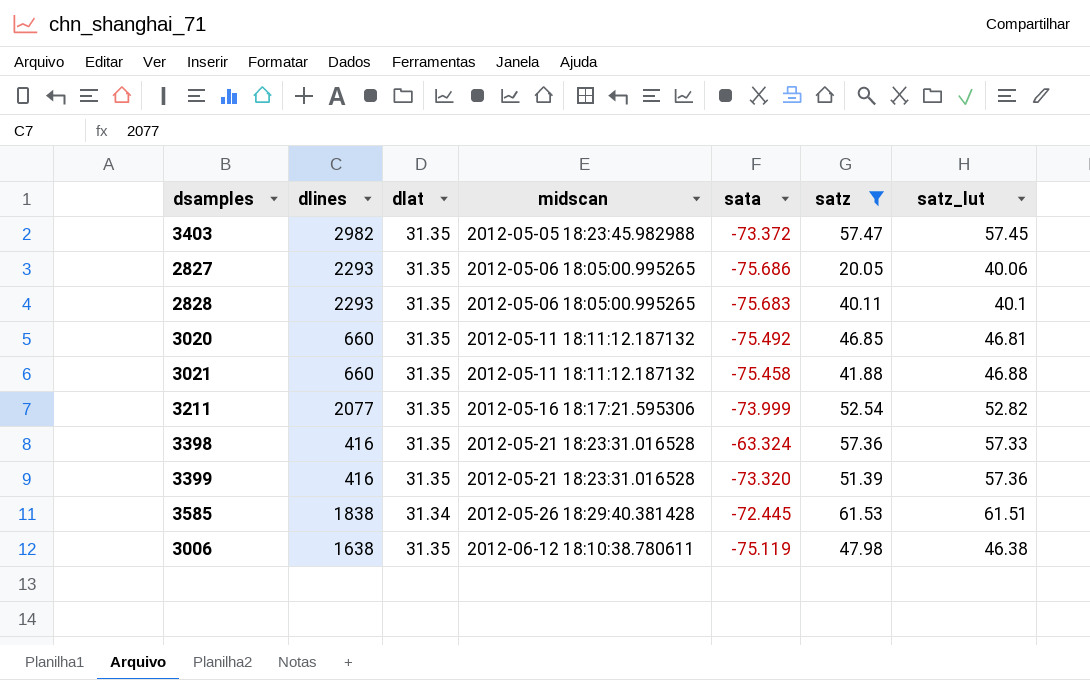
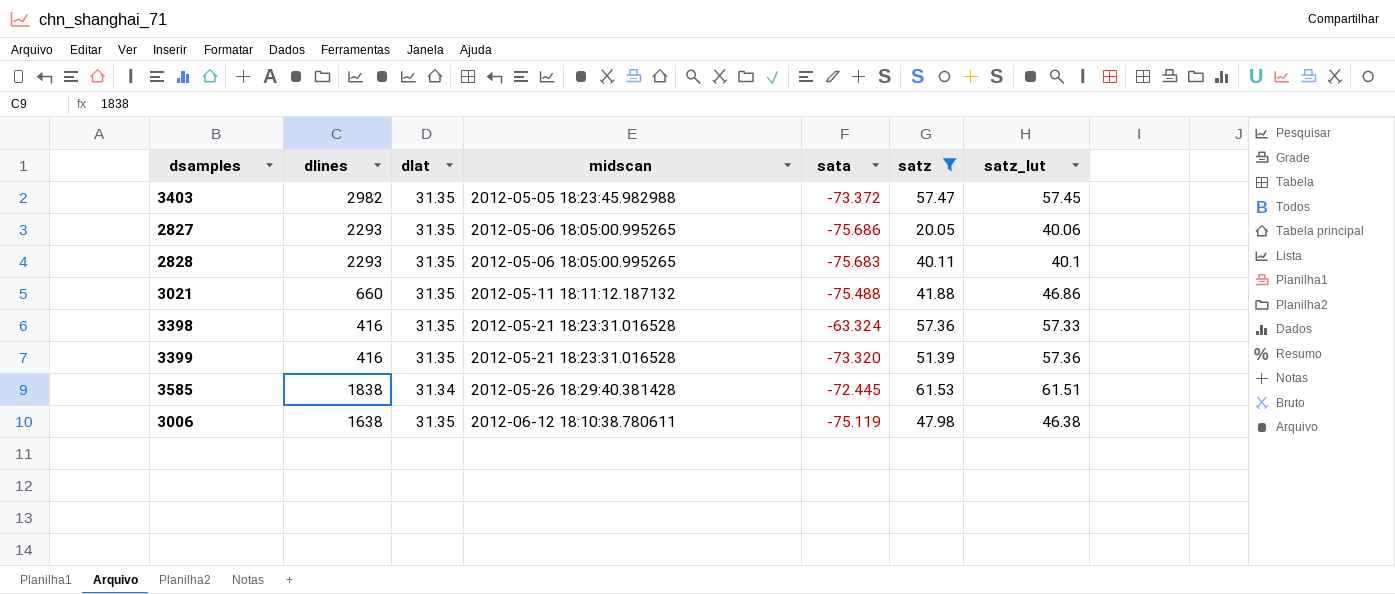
row 3020: 660 | 31.35 | 2012-05-11 18:11:12.187132 | -75.492 | 46.85 | 46.81 -> none
row 3211: 2077 | 31.35 | 2012-05-16 18:17:21.595306 | -73.999 | 52.54 | 52.82 -> none
3021 | sata: -75.458 -> -75.488
3021 | satz_lut: 46.88 -> 46.86

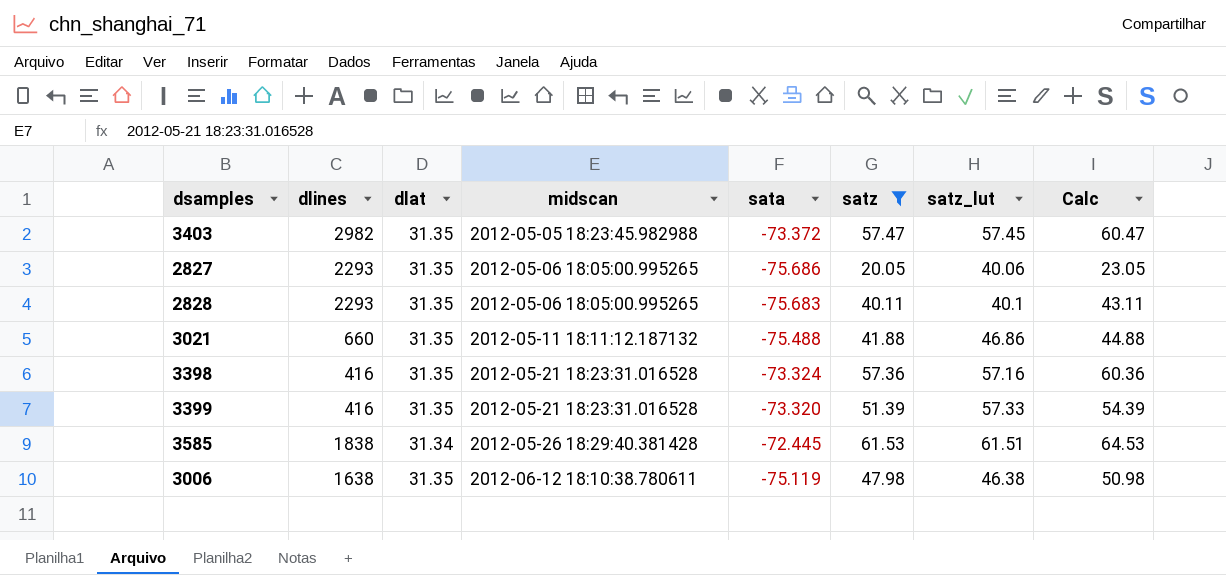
column Calc | formula: none -> [satz] + 3
3398 | sata: -63.324 -> -73.324
3398 | satz_lut: 57.33 -> 57.16
3399 | satz_lut: 57.36 -> 57.33

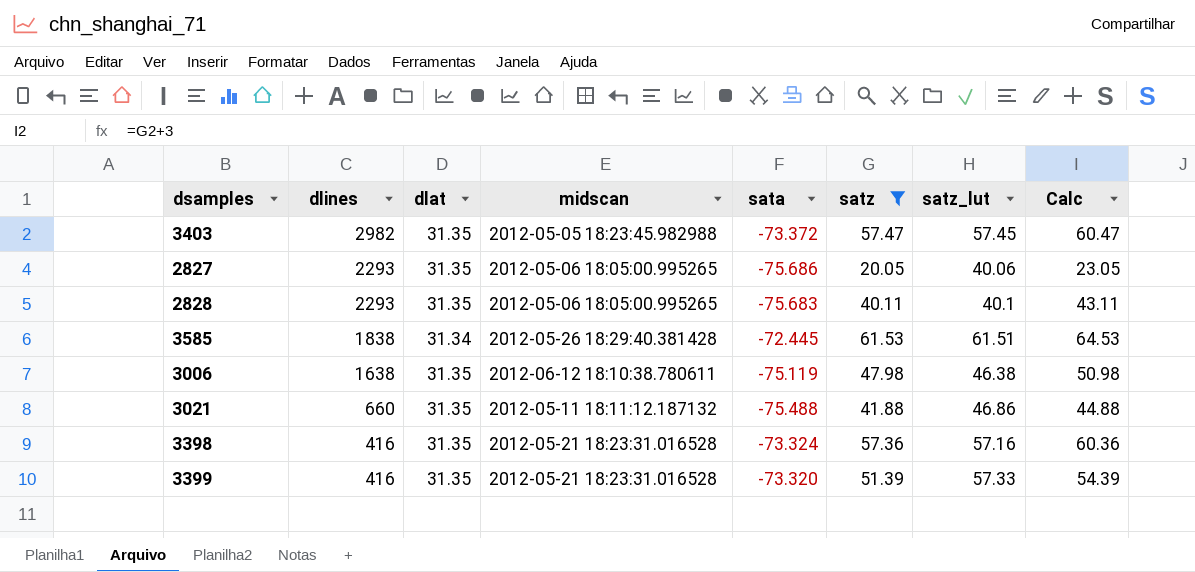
row order: midscan ascending -> dlines descending

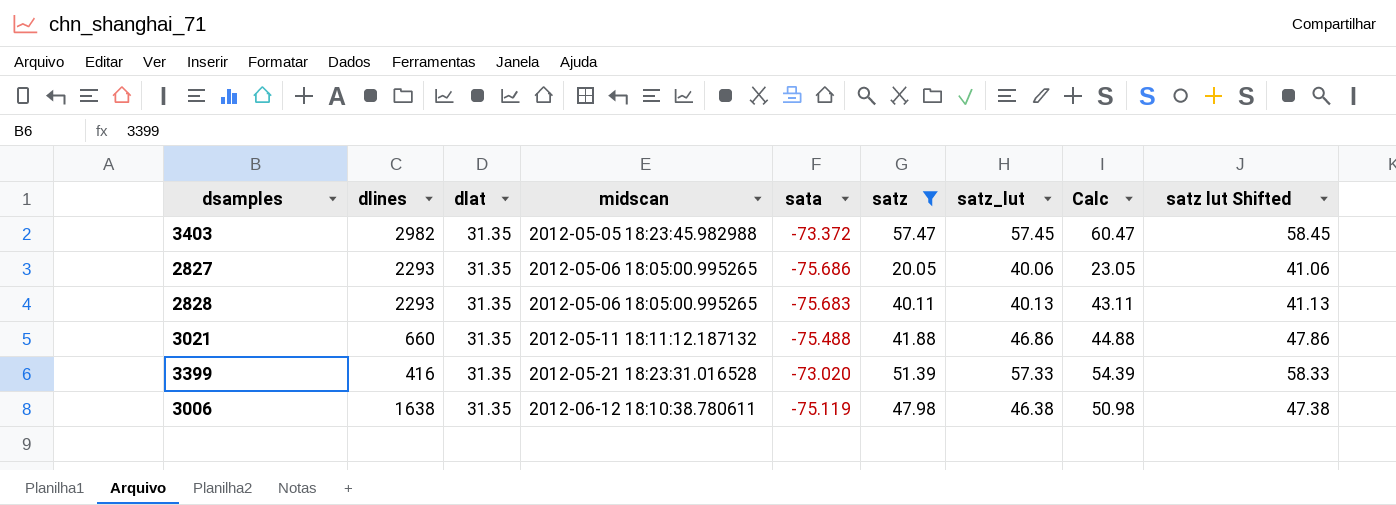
row order: dlines descending -> midscan ascending
column satz lut Shifted | formula: none -> [satz_lut] + 1
row 3585: 1838 | 31.34 | 2012-05-26 18:29:40.381428 | -72.445 | 61.53 | 61.51 | 64.53 -> none
row 3398: 416 | 31.35 | 2012-05-21 18:23:31.016528 | -73.324 | 57.36 | 57.16 | 60.36 -> none
2828 | satz_lut: 40.1 -> 40.13
3399 | sata: -73.320 -> -73.020

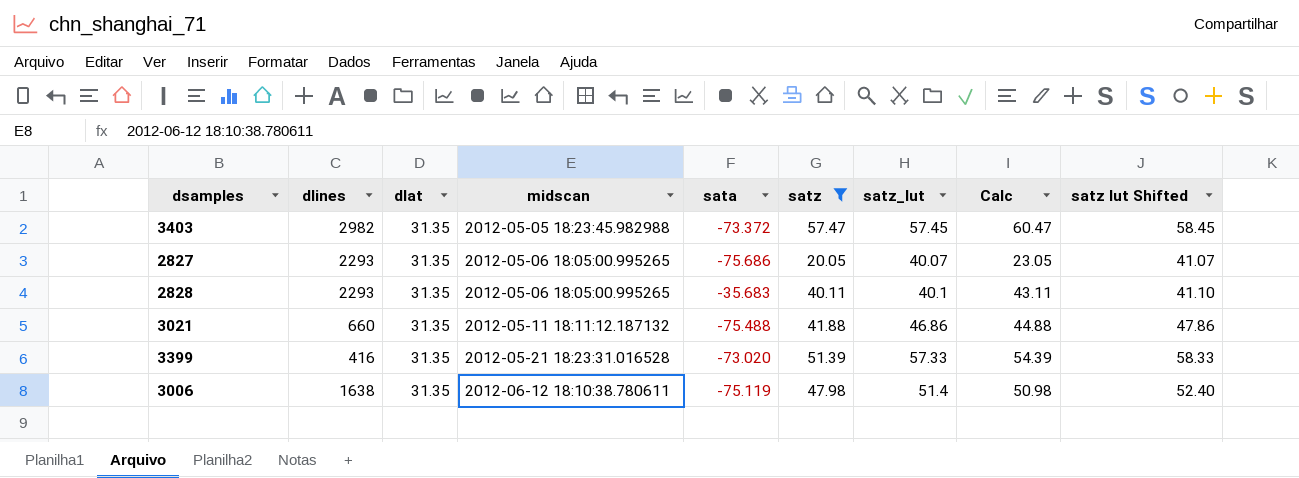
2827 | satz_lut: 40.06 -> 40.07
2827 | satz lut Shifted: 41.06 -> 41.07
2828 | sata: -75.683 -> -35.683
2828 | satz_lut: 40.13 -> 40.1
2828 | satz lut Shifted: 41.13 -> 41.10
3006 | satz_lut: 46.38 -> 51.4
3006 | satz lut Shifted: 47.38 -> 52.40

